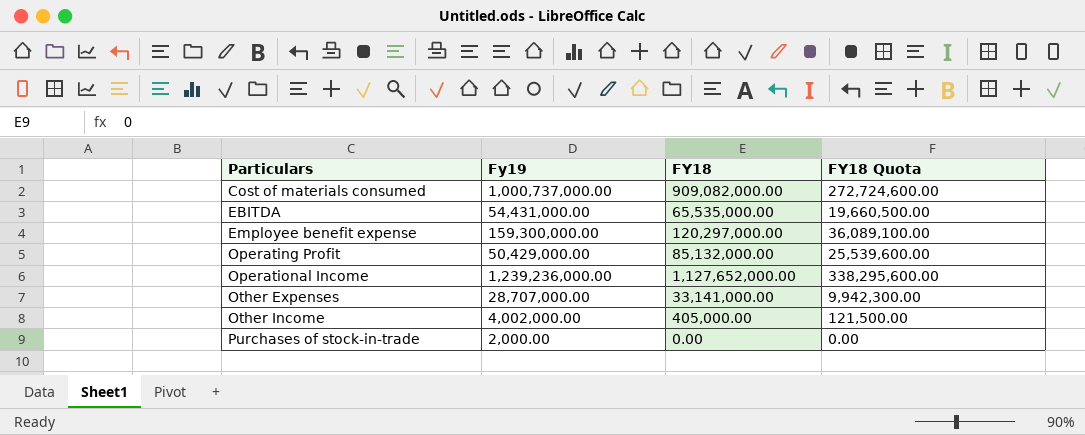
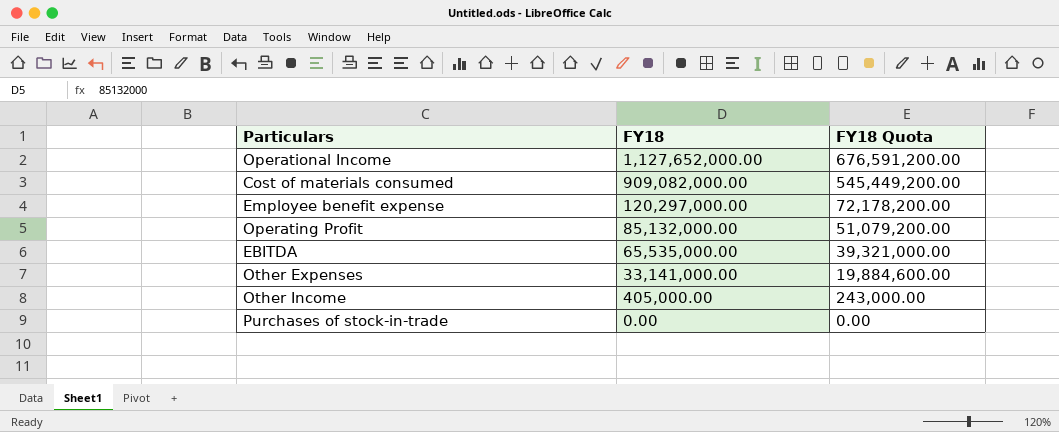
row order: Particulars ascending -> FY18 descending
column Fy19 | position: 2 -> none
column FY18 Quota | formula: [FY18] * 0.3 -> [FY18] * 0.6

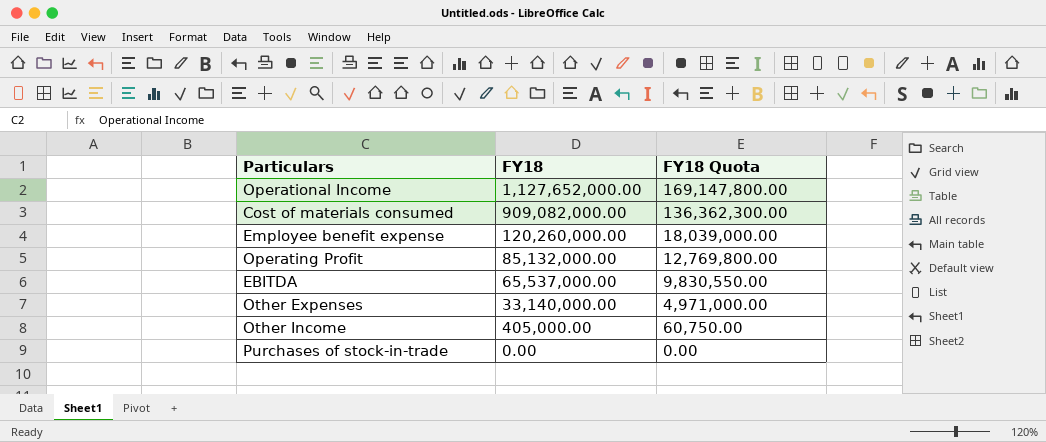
column FY18 Quota | formula: [FY18] * 0.6 -> [FY18] * 0.15
Employee benefit expense | FY18: 120,297,000.00 -> 120,260,000.00
EBITDA | FY18: 65,535,000.00 -> 65,537,000.00
Other Expenses | FY18: 33,141,000.00 -> 33,140,000.00

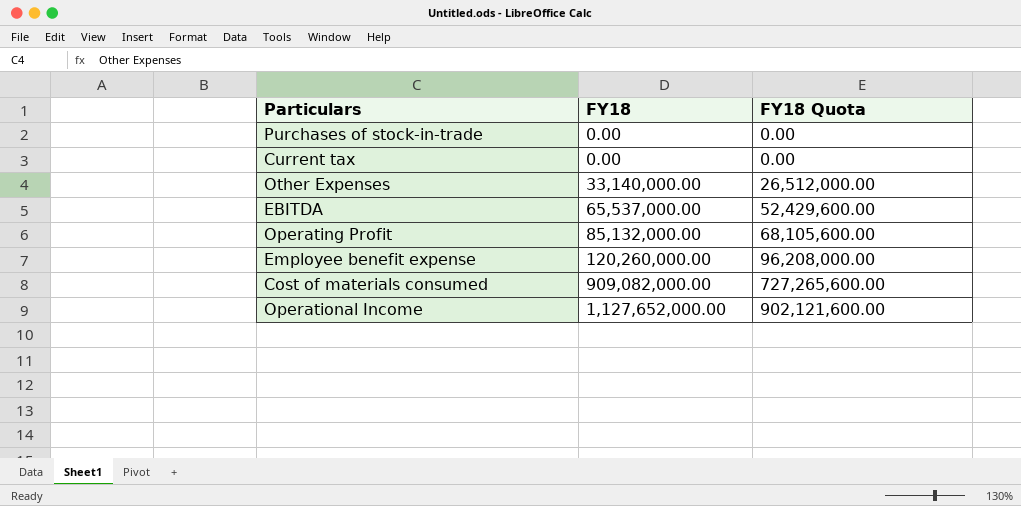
row order: FY18 descending -> FY18 ascending
column FY18 Quota | formula: [FY18] * 0.15 -> [FY18] * 0.8
row Other Income: 405,000.00 | 60,750.00 -> none
row Current tax: none -> 0.00 | 0.00

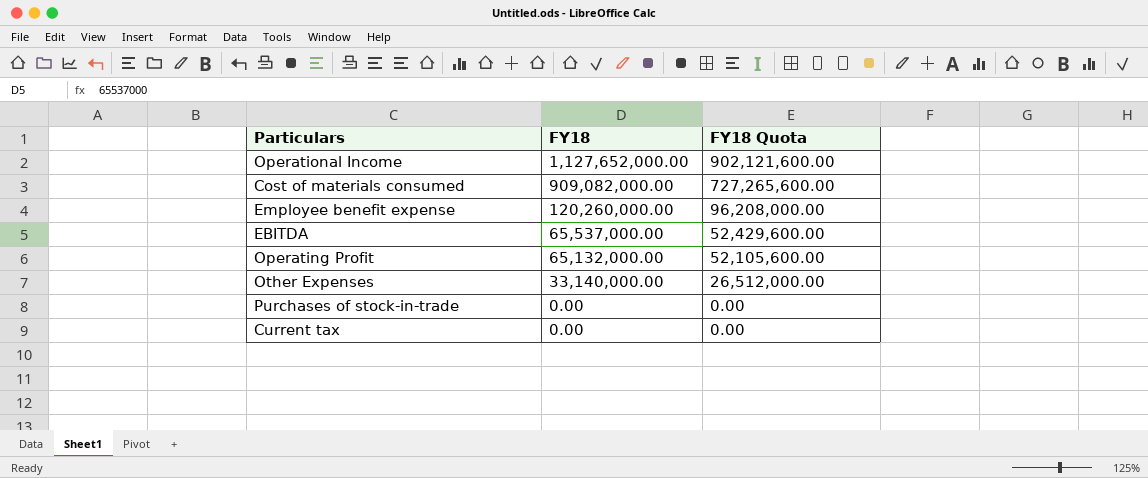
row order: FY18 ascending -> FY18 descending
Operating Profit | FY18: 85,132,000.00 -> 65,132,000.00
Operating Profit | FY18 Quota: 68,105,600.00 -> 52,105,600.00

